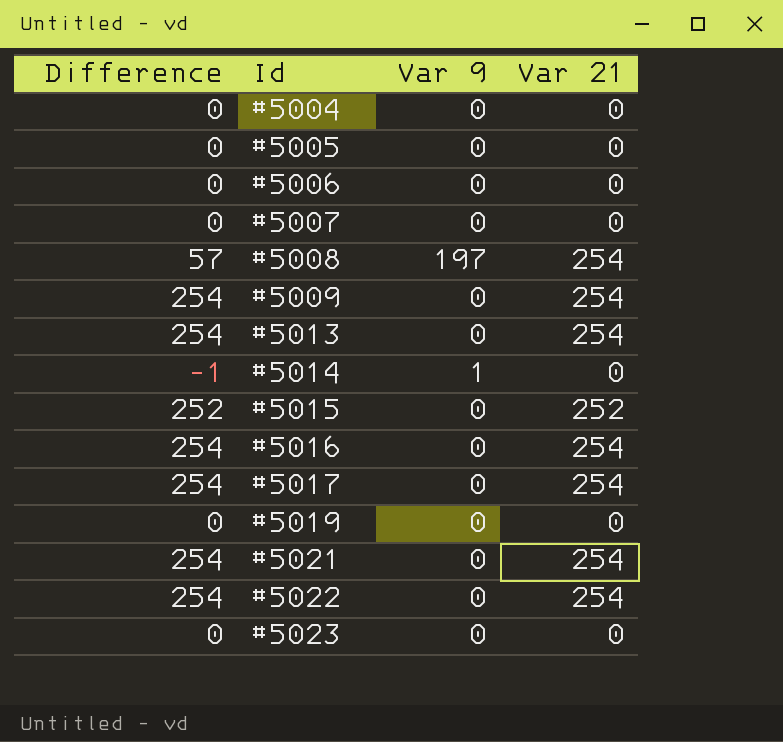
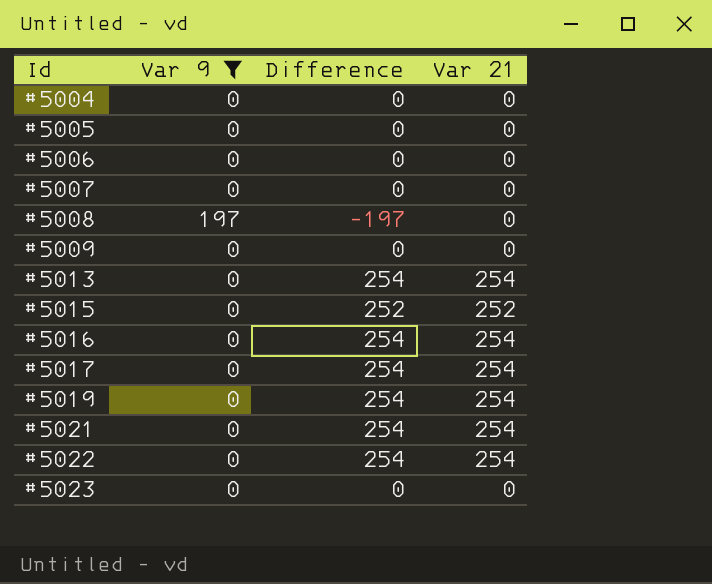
filter: none -> Var 9 != 1
column Difference | position: 1 -> 3
#5008 | Difference: 57 -> -197
#5008 | Var 21: 254 -> 0
#5009 | Difference: 254 -> 0
#5009 | Var 21: 254 -> 0
#5019 | Difference: 0 -> 254
#5019 | Var 21: 0 -> 254

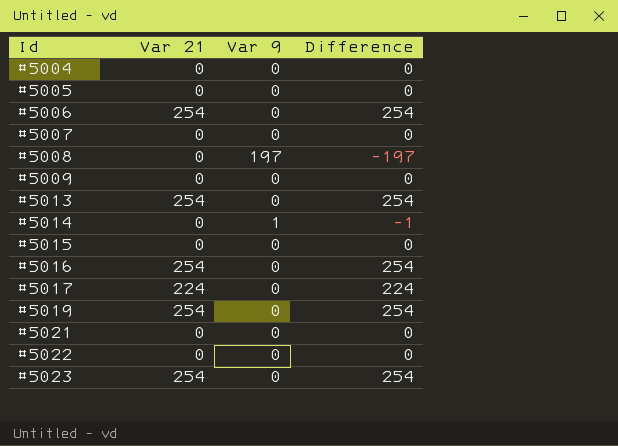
filter: Var 9 != 1 -> none
column Var 21 | position: 4 -> 2
#5006 | Var 21: 0 -> 254
#5006 | Difference: 0 -> 254
#5015 | Var 21: 252 -> 0
#5015 | Difference: 252 -> 0
#5017 | Var 21: 254 -> 224
#5017 | Difference: 254 -> 224
#5021 | Var 21: 254 -> 0
#5021 | Difference: 254 -> 0
#5022 | Var 21: 254 -> 0
#5022 | Difference: 254 -> 0
#5023 | Var 21: 0 -> 254
#5023 | Difference: 0 -> 254

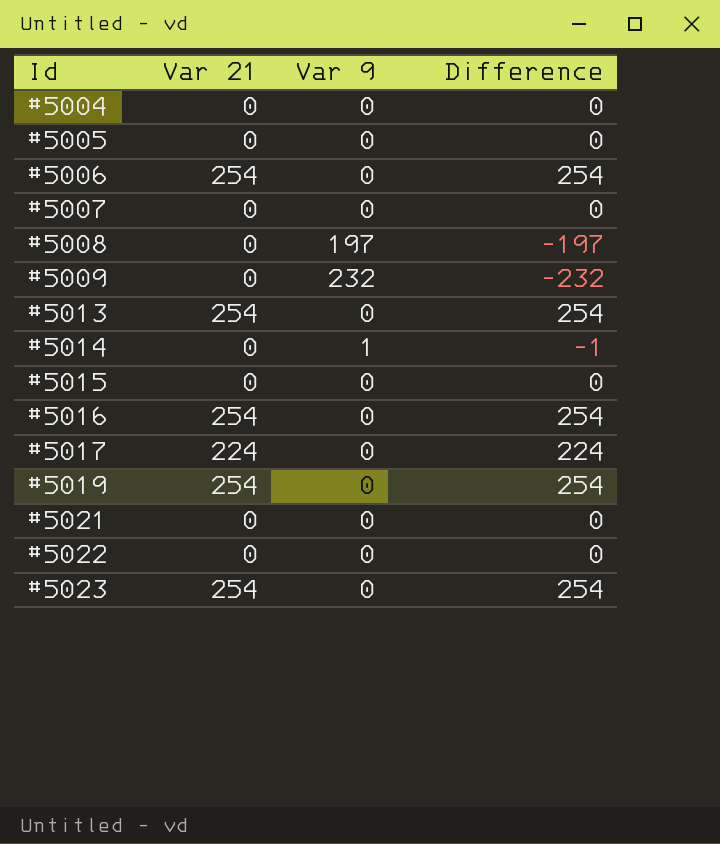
#5009 | Var 9: 0 -> 232
#5009 | Difference: 0 -> -232

